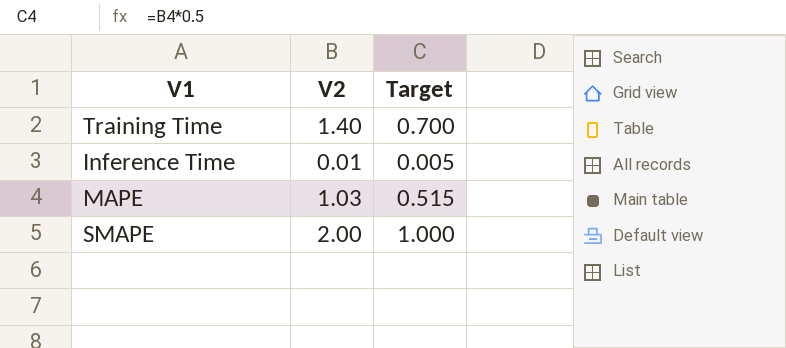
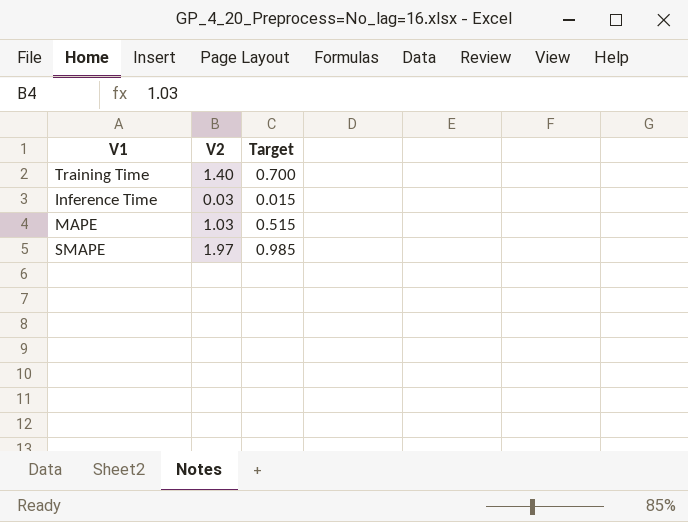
Inference Time | V2: 0.01 -> 0.03
Inference Time | Target: 0.005 -> 0.015
SMAPE | V2: 2.00 -> 1.97
SMAPE | Target: 1.000 -> 0.985

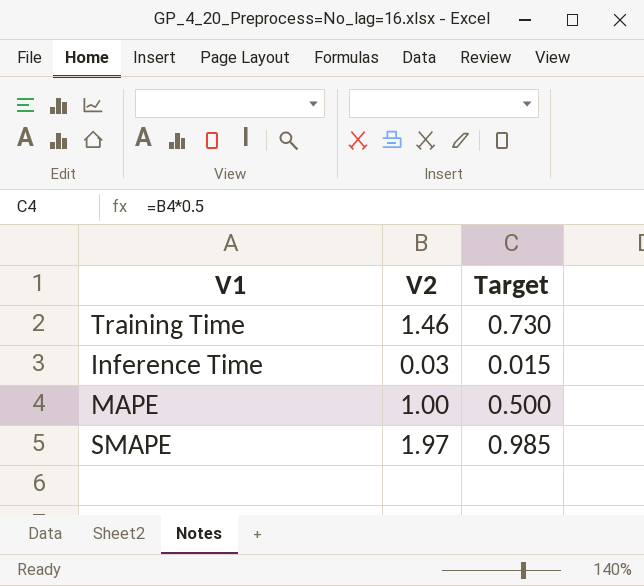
Training Time | V2: 1.40 -> 1.46
Training Time | Target: 0.700 -> 0.730
MAPE | V2: 1.03 -> 1.00
MAPE | Target: 0.515 -> 0.500

